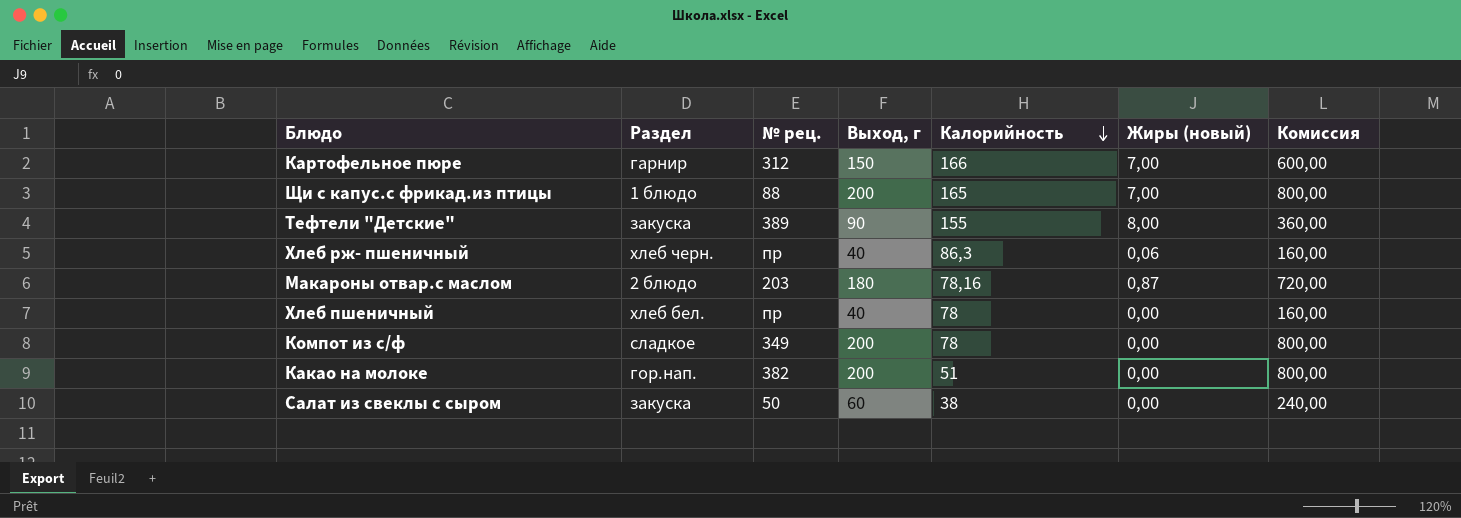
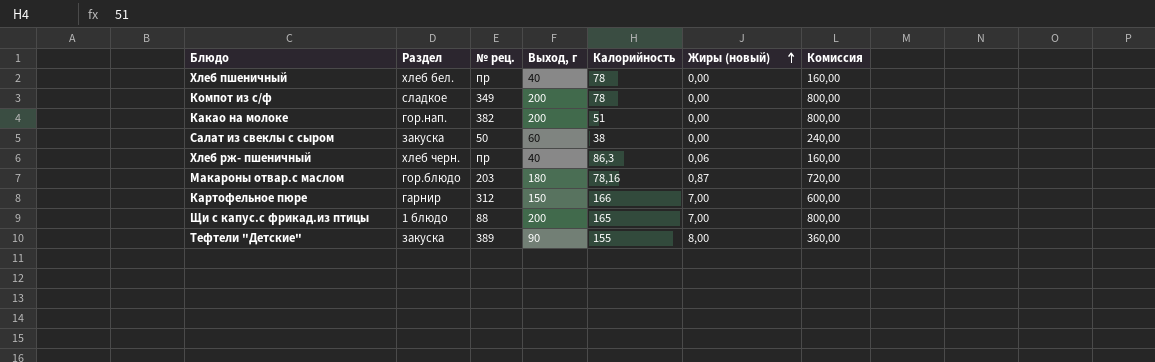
row order: Калорийность descending -> Жиры (новый) ascending
Макароны отвар.с маслом | Раздел: 2 блюдо -> гор.блюдо

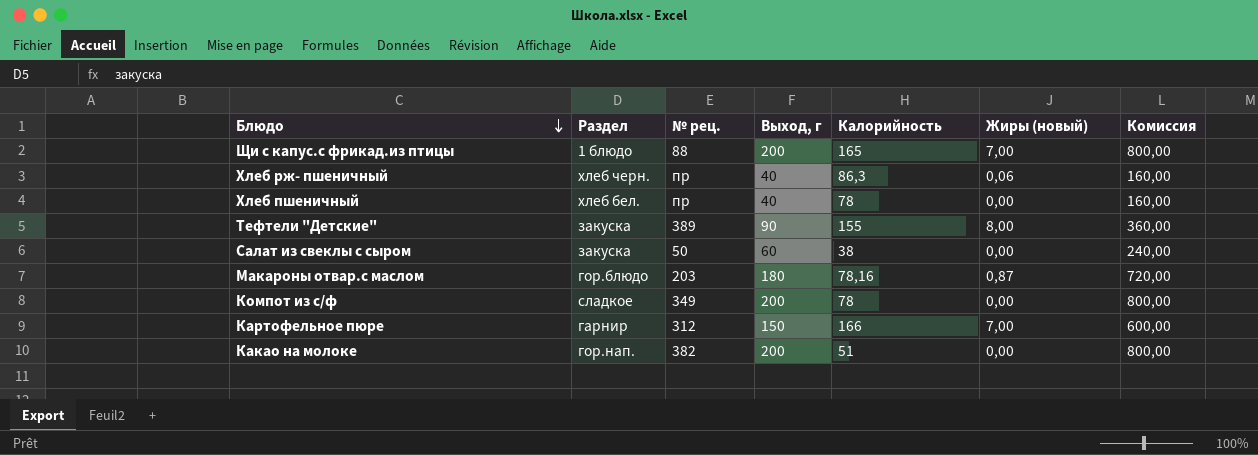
row order: Жиры (новый) ascending -> Блюдо descending

